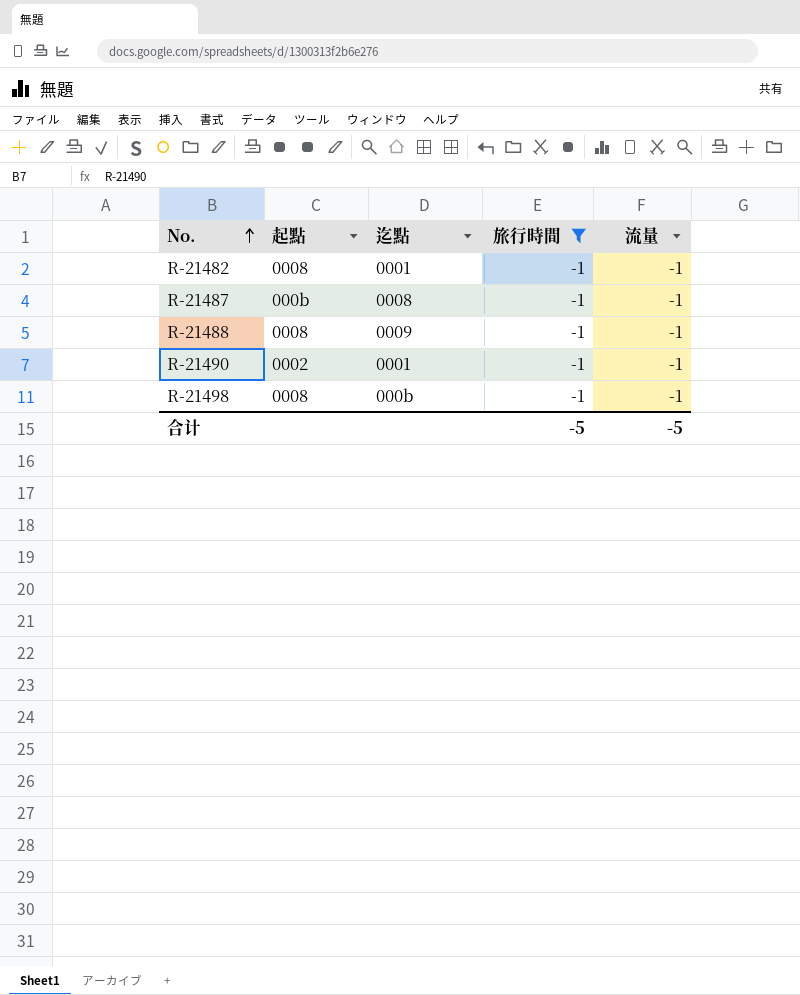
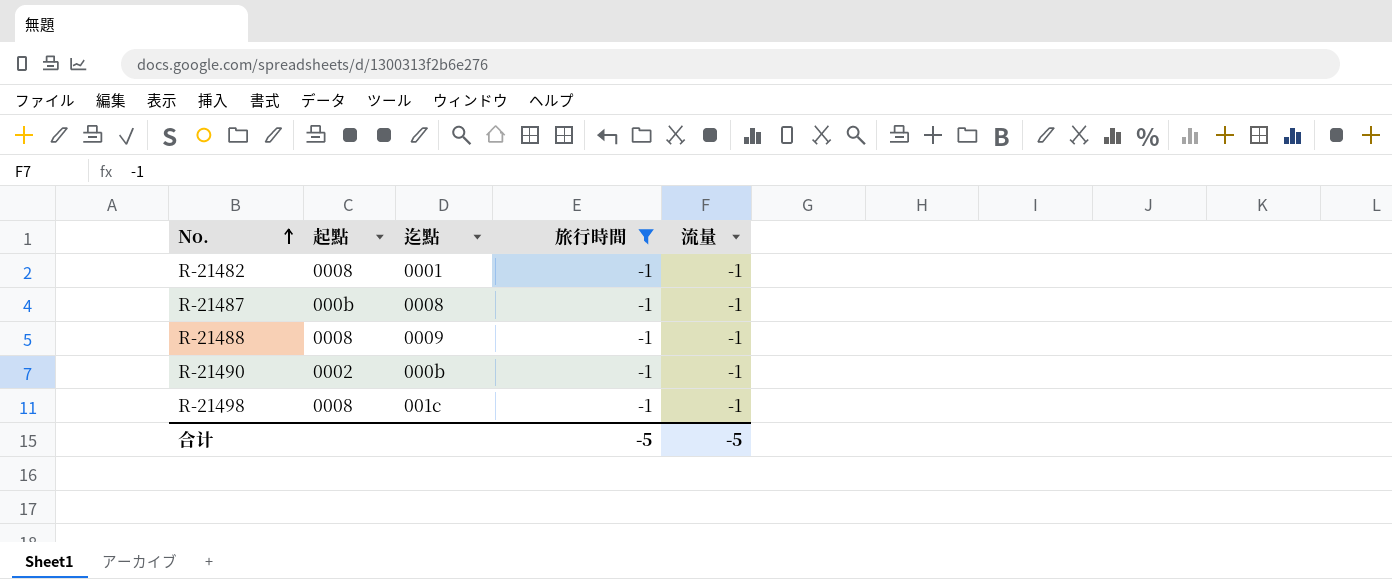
R-21490 | 迄點: 0001 -> 000b
R-21498 | 迄點: 000b -> 001c

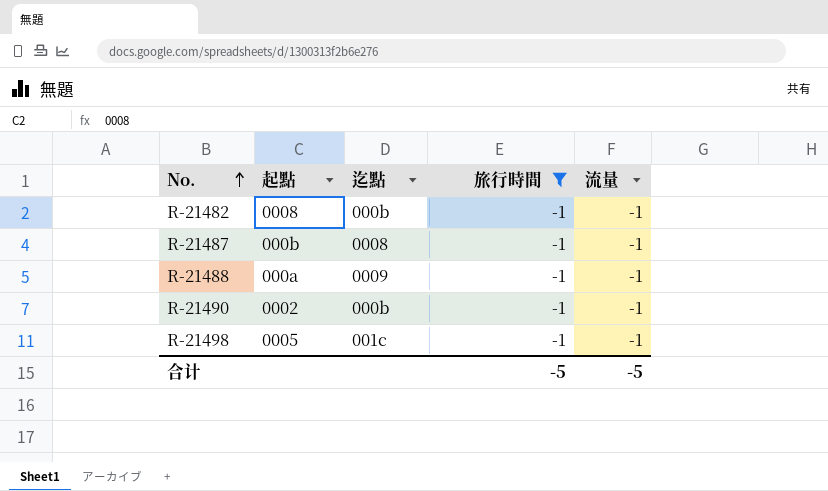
R-21482 | 迄點: 0001 -> 000b
R-21488 | 起點: 0008 -> 000a
R-21498 | 起點: 0008 -> 0005

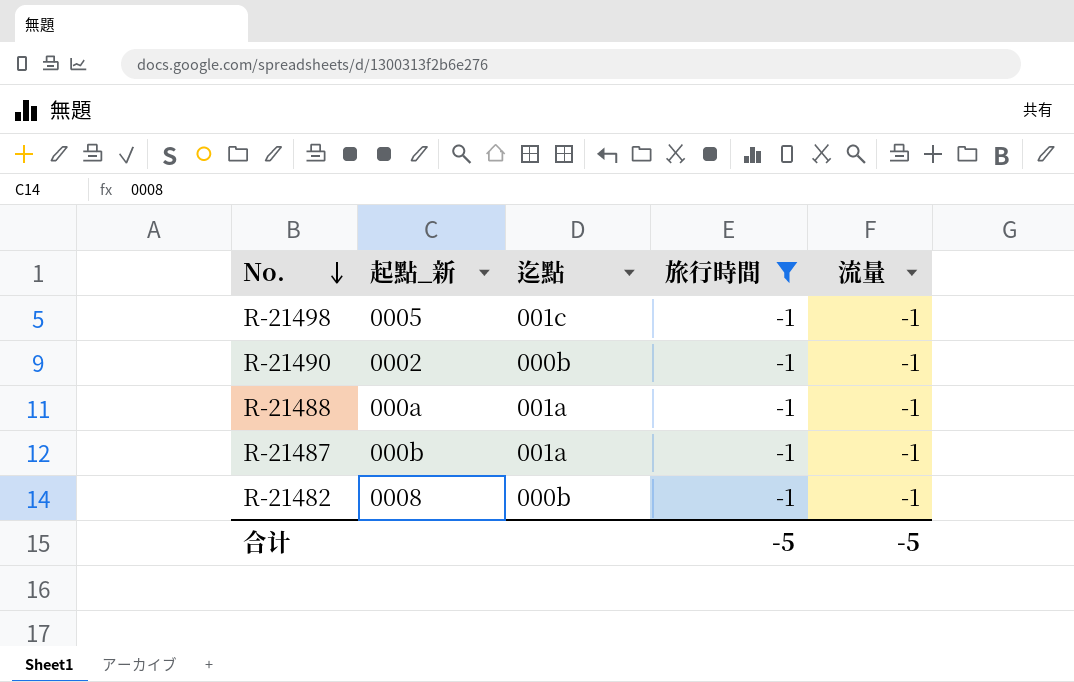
row order: No. ascending -> No. descending
column name: 起點 -> 起點_新
R-21488 | 迄點: 0009 -> 001a
R-21487 | 迄點: 0008 -> 001a

